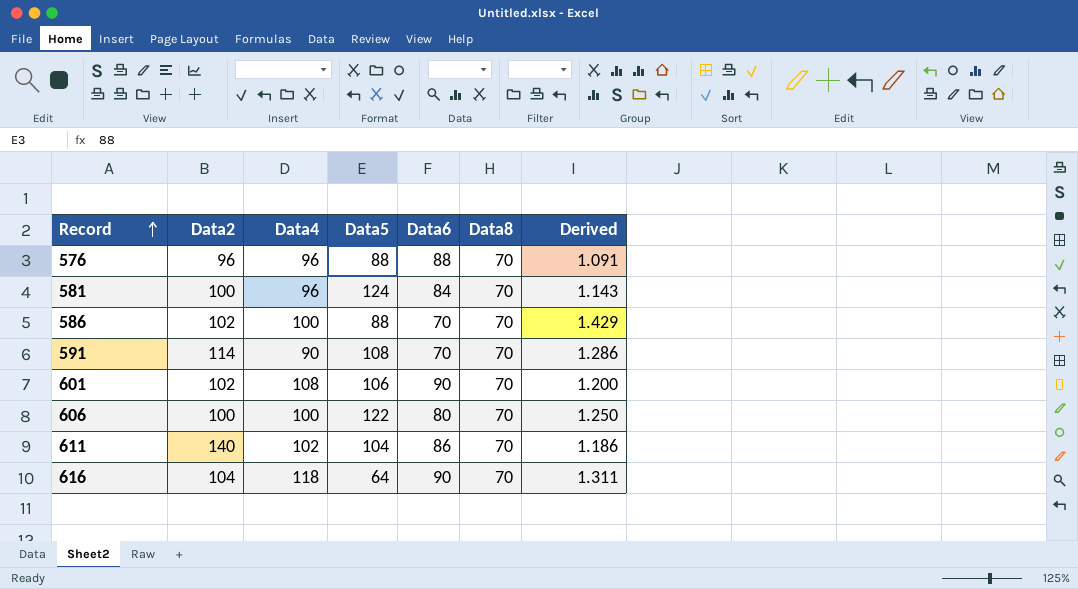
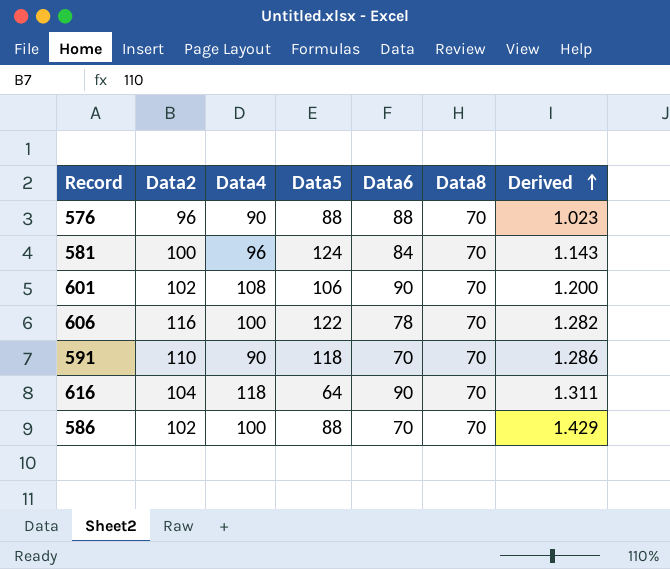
row order: Record ascending -> Derived ascending
row 611: 140 | 102 | 104 | 86 | 70 | 1.186 -> none
576 | Data4: 96 -> 90
576 | Derived: 1.091 -> 1.023
606 | Data2: 100 -> 116
606 | Data6: 80 -> 78
606 | Derived: 1.250 -> 1.282
591 | Data2: 114 -> 110
591 | Data5: 108 -> 118

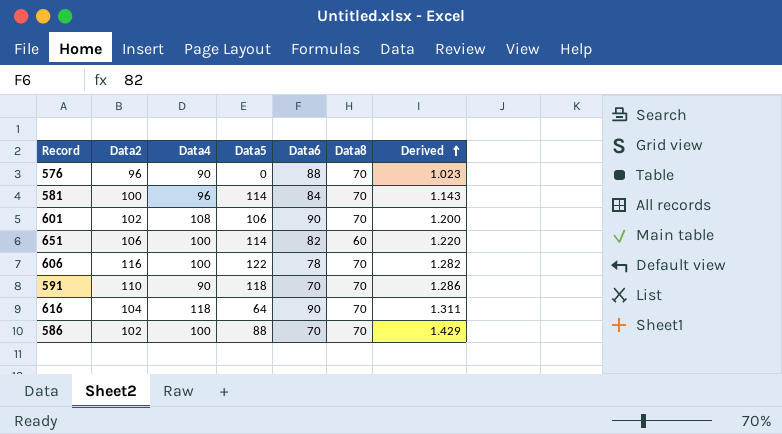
576 | Data5: 88 -> 0
581 | Data5: 124 -> 114
row 651: none -> 106 | 100 | 114 | 82 | 60 | 1.220

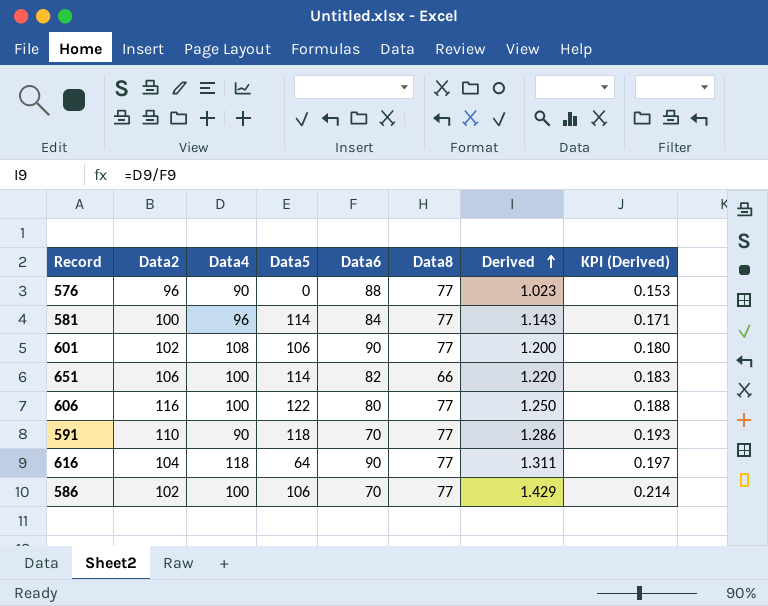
column KPI (Derived) | formula: none -> [Derived] * 0.15
576 | Data8: 70 -> 77
581 | Data8: 70 -> 77
601 | Data8: 70 -> 77
651 | Data8: 60 -> 66
606 | Data6: 78 -> 80
606 | Data8: 70 -> 77
606 | Derived: 1.282 -> 1.250
591 | Data8: 70 -> 77
616 | Data8: 70 -> 77
586 | Data5: 88 -> 106
586 | Data8: 70 -> 77

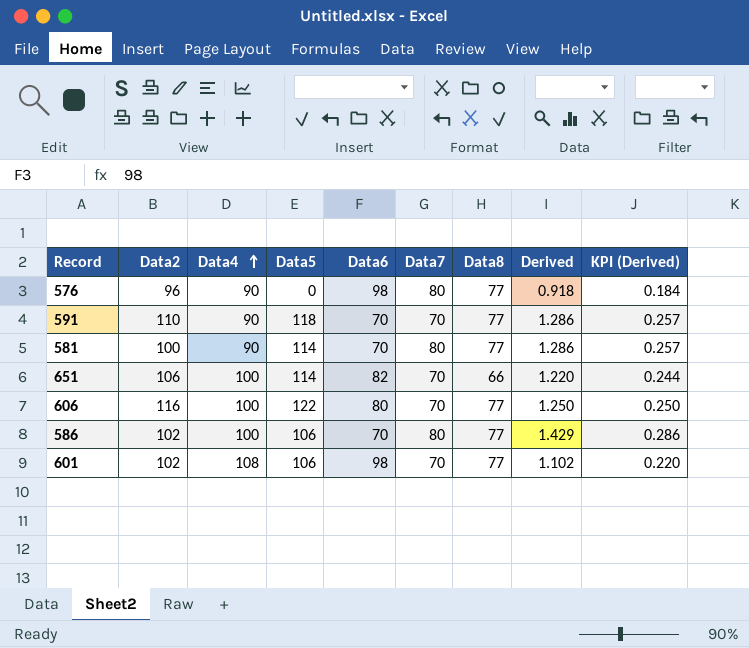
row order: Derived ascending -> Data4 ascending
column Data7 | position: none -> 6
column KPI (Derived) | formula: [Derived] * 0.15 -> [Derived] * 0.2
row 616: 104 | 118 | 64 | 90 | 77 | 1.311 | 0.197 -> none
576 | Data6: 88 -> 98
576 | Derived: 1.023 -> 0.918
581 | Data4: 96 -> 90
581 | Data6: 84 -> 70
581 | Derived: 1.143 -> 1.286
601 | Data6: 90 -> 98
601 | Derived: 1.200 -> 1.102

